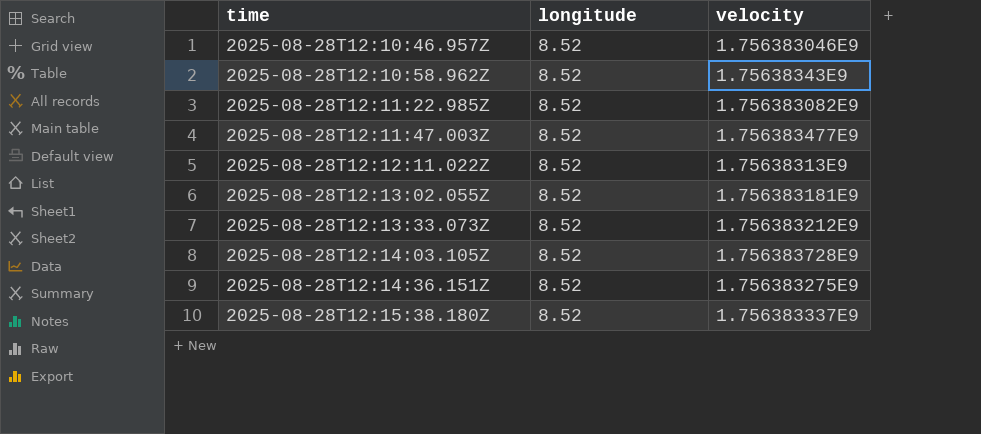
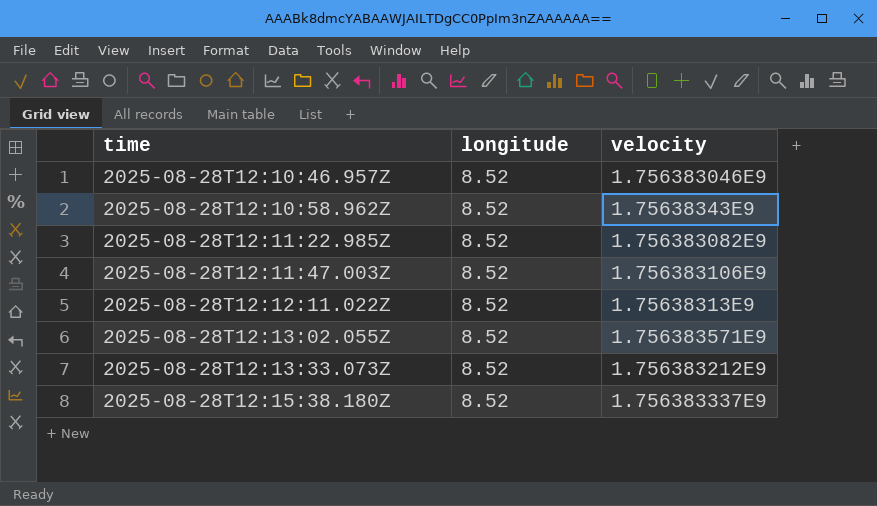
row 2025-08-28T12:14:03.105Z: 8.52 | 1.756383728E9 -> none
row 2025-08-28T12:14:36.151Z: 8.52 | 1.756383275E9 -> none
2025-08-28T12:11:47.003Z | velocity: 1.756383477E9 -> 1.756383106E9
2025-08-28T12:13:02.055Z | velocity: 1.756383181E9 -> 1.756383571E9

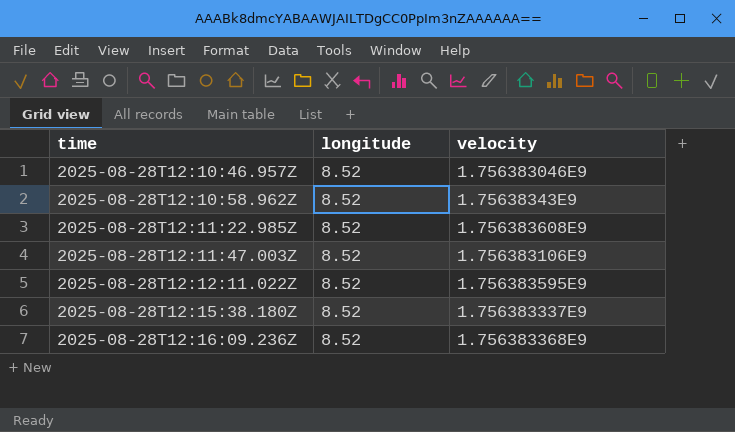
row 2025-08-28T12:13:02.055Z: 8.52 | 1.756383571E9 -> none
row 2025-08-28T12:13:33.073Z: 8.52 | 1.756383212E9 -> none
2025-08-28T12:11:22.985Z | velocity: 1.756383082E9 -> 1.756383608E9
2025-08-28T12:12:11.022Z | velocity: 1.75638313E9 -> 1.756383595E9
row 2025-08-28T12:16:09.236Z: none -> 8.52 | 1.756383368E9

